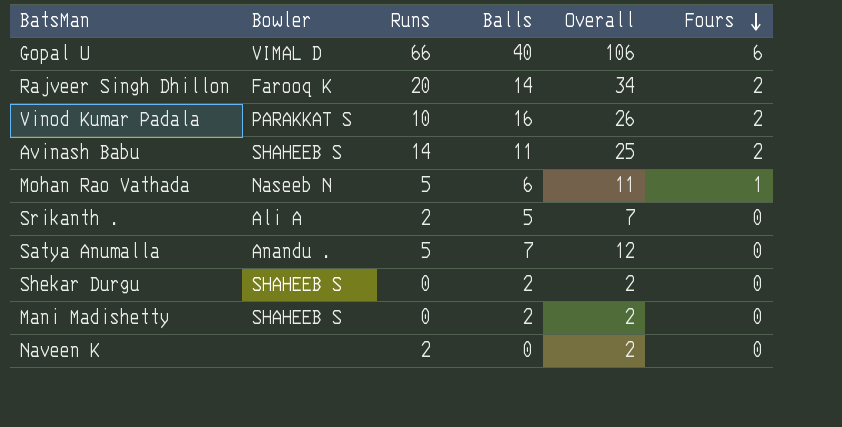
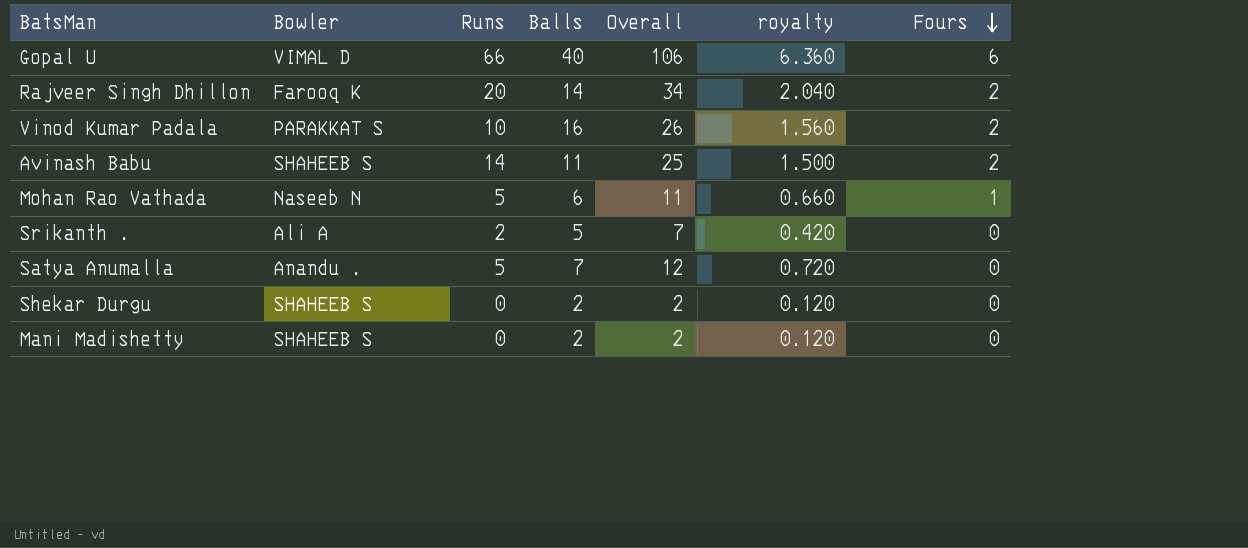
column royalty | formula: none -> [Overall] * 0.06
row Naveen K: none | 2 | 0 | 2 | 0 -> none

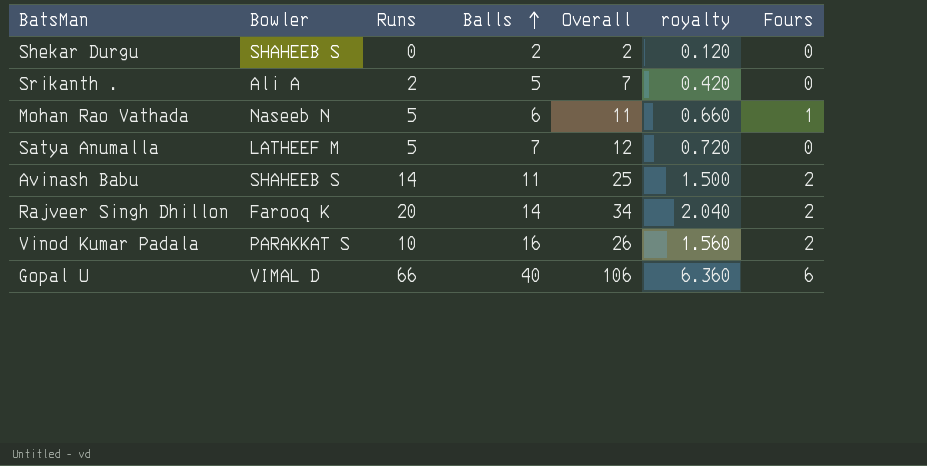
row order: Fours descending -> Balls ascending
row Mani Madishetty: SHAHEEB S | 0 | 2 | 2 | 0.120 | 0 -> none
Satya Anumalla | Bowler: Anandu . -> LATHEEF M

